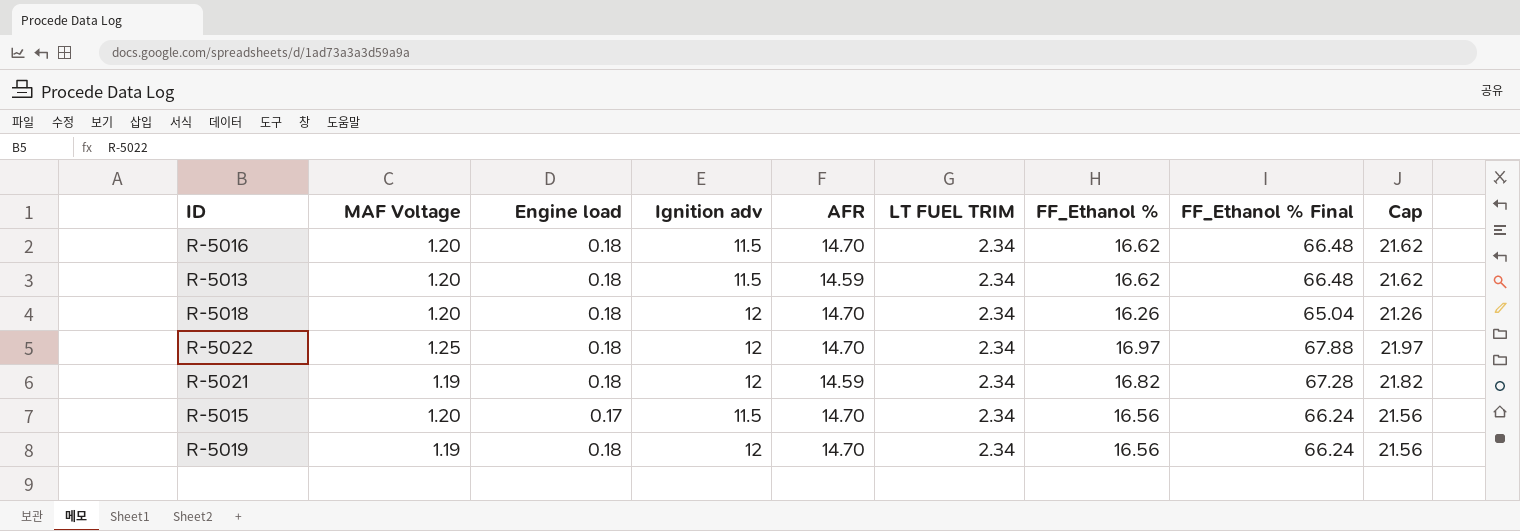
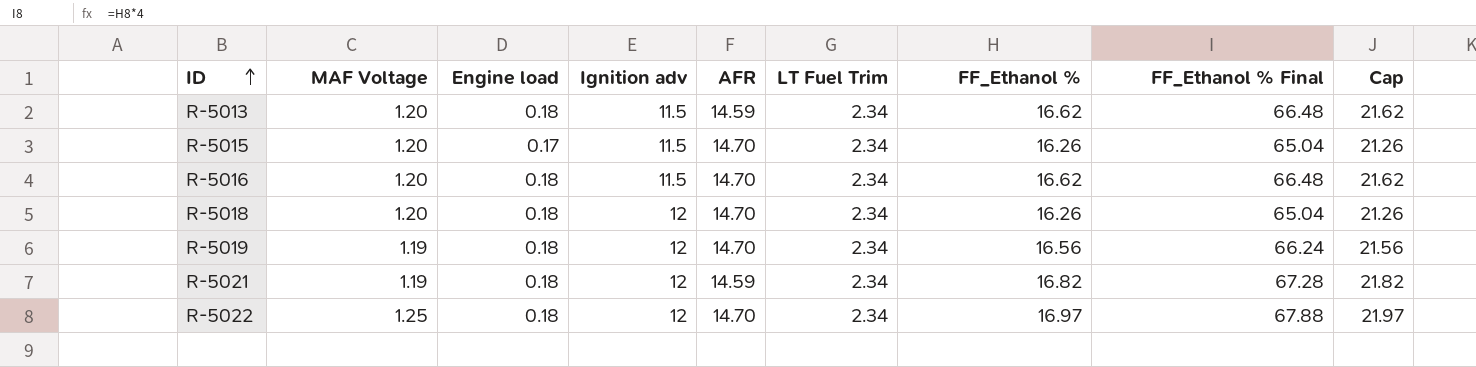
row order: none -> ID ascending
column name: LT FUEL TRIM -> LT Fuel Trim
R-5015 | FF_Ethanol %: 16.56 -> 16.26
R-5015 | FF_Ethanol % Final: 66.24 -> 65.04
R-5015 | Cap: 21.56 -> 21.26

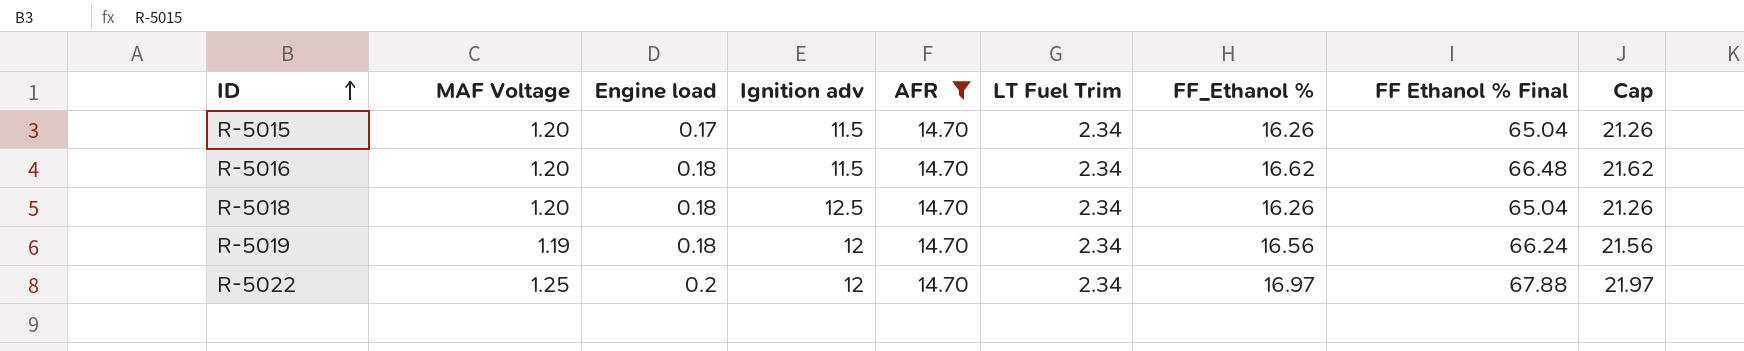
filter: none -> AFR = 14.70
column name: FF_Ethanol % Final -> FF Ethanol % Final
R-5018 | Ignition adv: 12 -> 12.5
R-5022 | Engine load: 0.18 -> 0.2

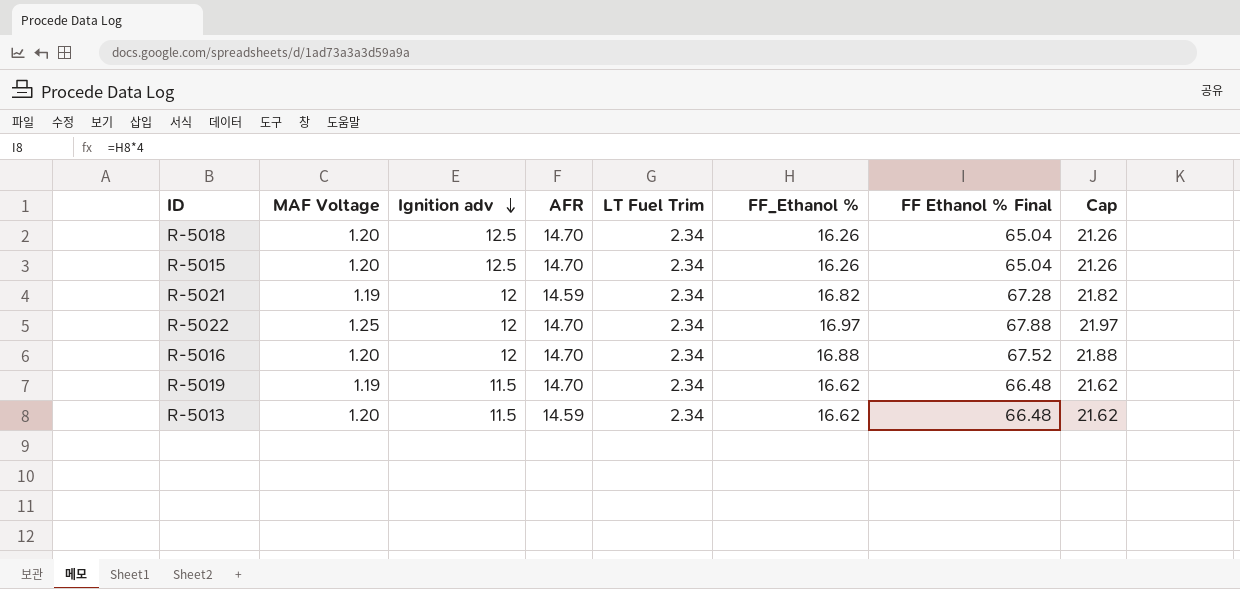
filter: AFR = 14.70 -> none
row order: ID ascending -> Ignition adv descending
column Engine load | position: 3 -> none
R-5015 | Ignition adv: 11.5 -> 12.5
R-5016 | Ignition adv: 11.5 -> 12
R-5016 | FF_Ethanol %: 16.62 -> 16.88
R-5016 | FF Ethanol % Final: 66.48 -> 67.52
R-5016 | Cap: 21.62 -> 21.88
R-5019 | Ignition adv: 12 -> 11.5
R-5019 | FF_Ethanol %: 16.56 -> 16.62
R-5019 | FF Ethanol % Final: 66.24 -> 66.48
R-5019 | Cap: 21.56 -> 21.62

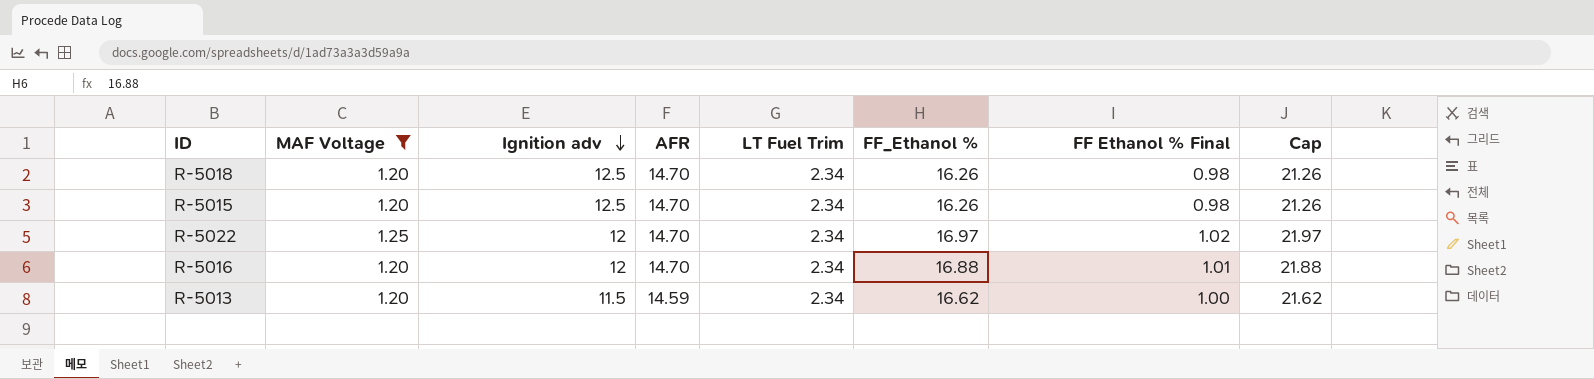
filter: none -> MAF Voltage != 1.19
column FF Ethanol % Final | formula: [FF_Ethanol %] * 4 -> [FF_Ethanol %] * 0.06

